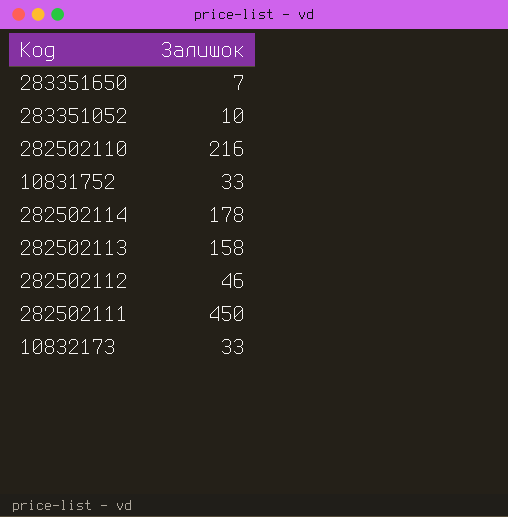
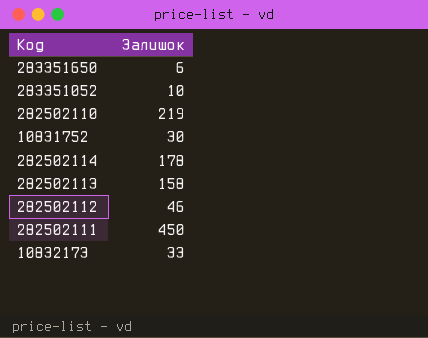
283351650 | Залишок: 7 -> 6
282502110 | Залишок: 216 -> 219
10831752 | Залишок: 33 -> 30

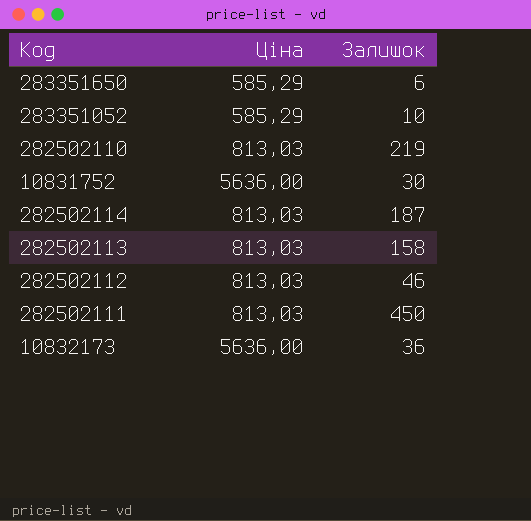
column Ціна | position: none -> 2
282502114 | Залишок: 178 -> 187
10832173 | Залишок: 33 -> 36

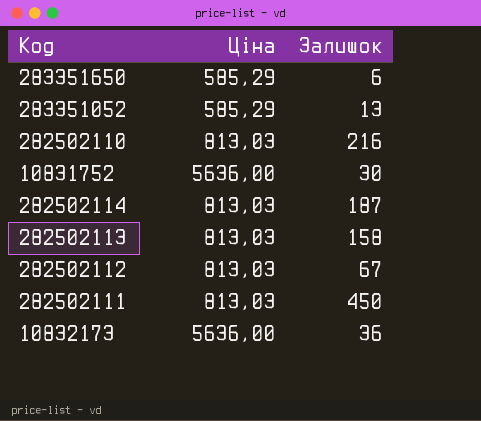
283351052 | Залишок: 10 -> 13
282502110 | Залишок: 219 -> 216
282502112 | Залишок: 46 -> 67

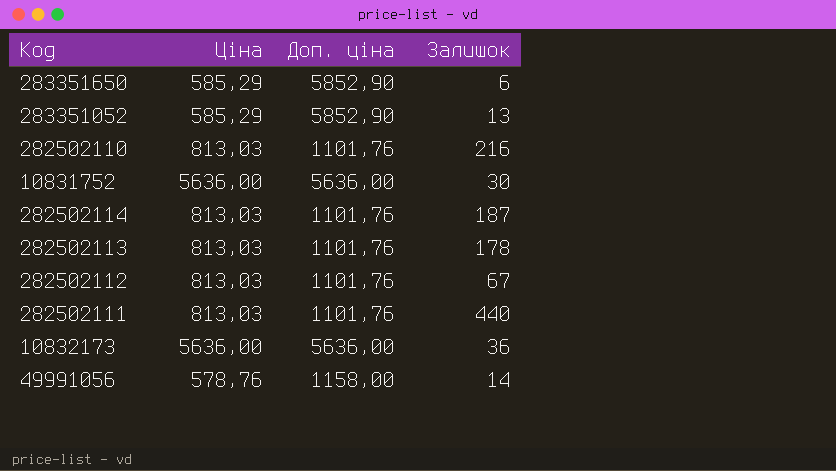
column Доп. ціна | position: none -> 3
282502113 | Залишок: 158 -> 178
282502111 | Залишок: 450 -> 440
row 49991056: none -> 578,76 | 1158,00 | 14

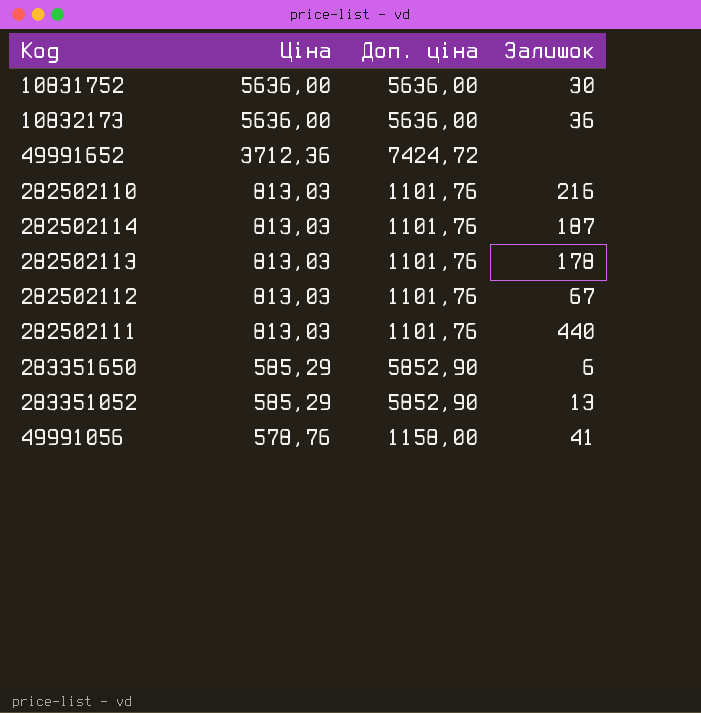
row order: none -> Ціна descending
row 49991652: none -> 3712,36 | 7424,72 | none
49991056 | Залишок: 14 -> 41

